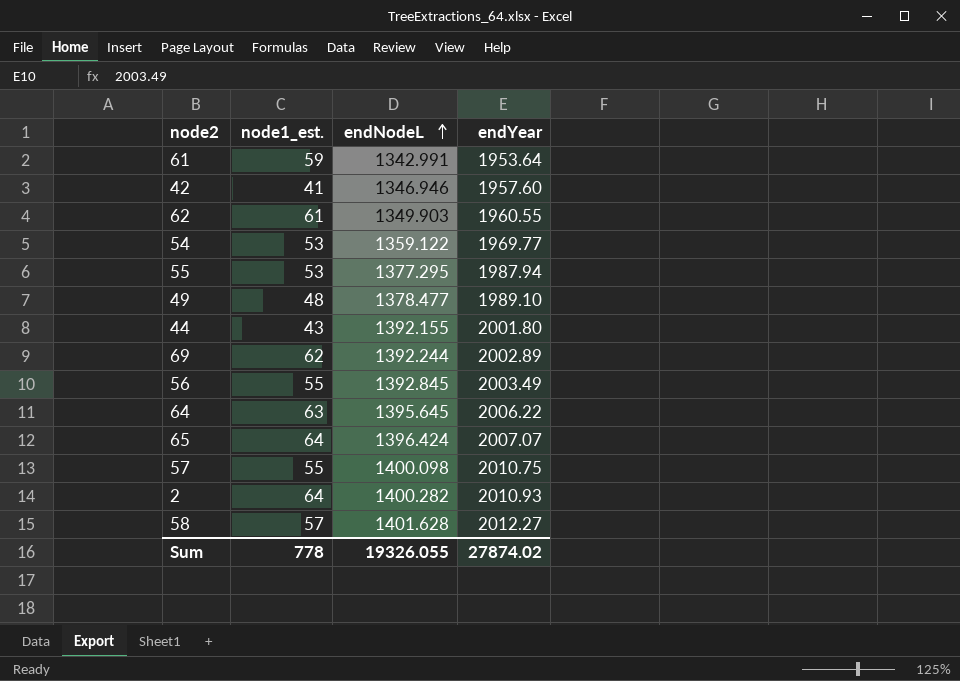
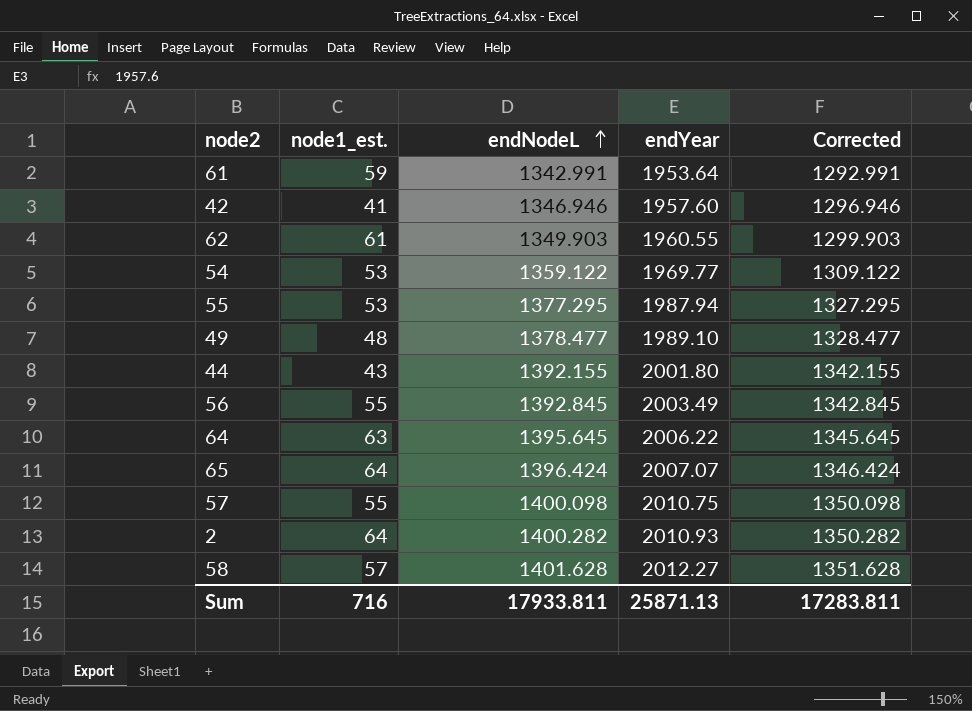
column Corrected | formula: none -> [endNodeL] - 50
row 69: 62 | 1392.244 | 2002.89 -> none
Sum | node1_est.: 778 -> 716
Sum | endNodeL: 19326.055 -> 17933.811
Sum | endYear: 27874.02 -> 25871.13

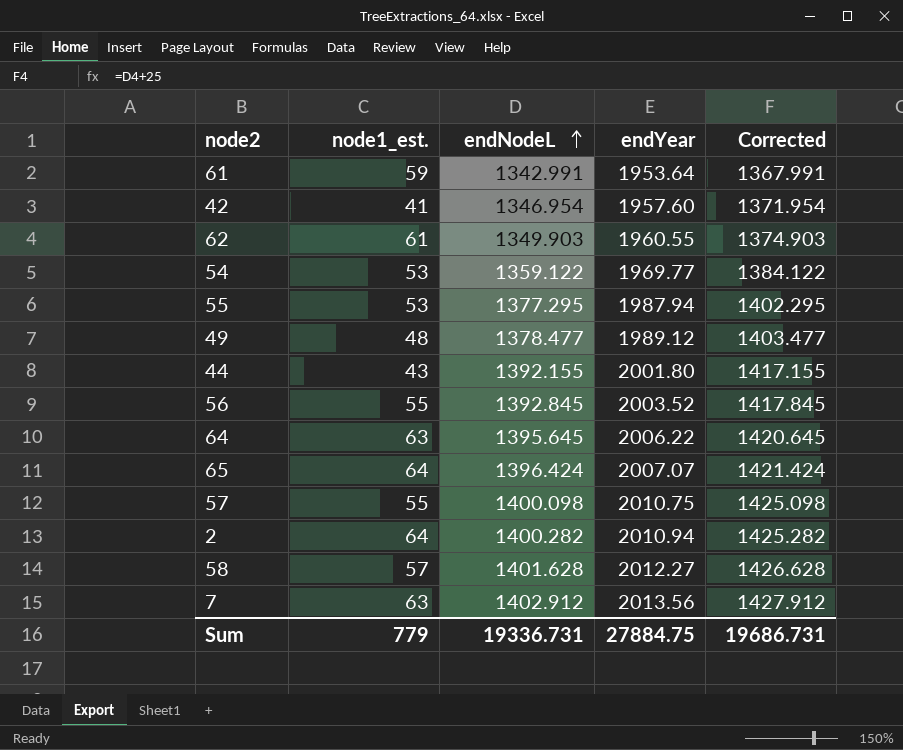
column Corrected | formula: [endNodeL] - 50 -> [endNodeL] + 25
42 | endNodeL: 1346.946 -> 1346.954
49 | endYear: 1989.10 -> 1989.12
56 | endYear: 2003.49 -> 2003.52
2 | endYear: 2010.93 -> 2010.94
row 7: none -> 63 | 1402.912 | 2013.56 | 1427.912
Sum | node1_est.: 716 -> 779
Sum | endNodeL: 17933.811 -> 19336.731
Sum | endYear: 25871.13 -> 27884.75
Sum | Corrected: 17283.811 -> 19686.731

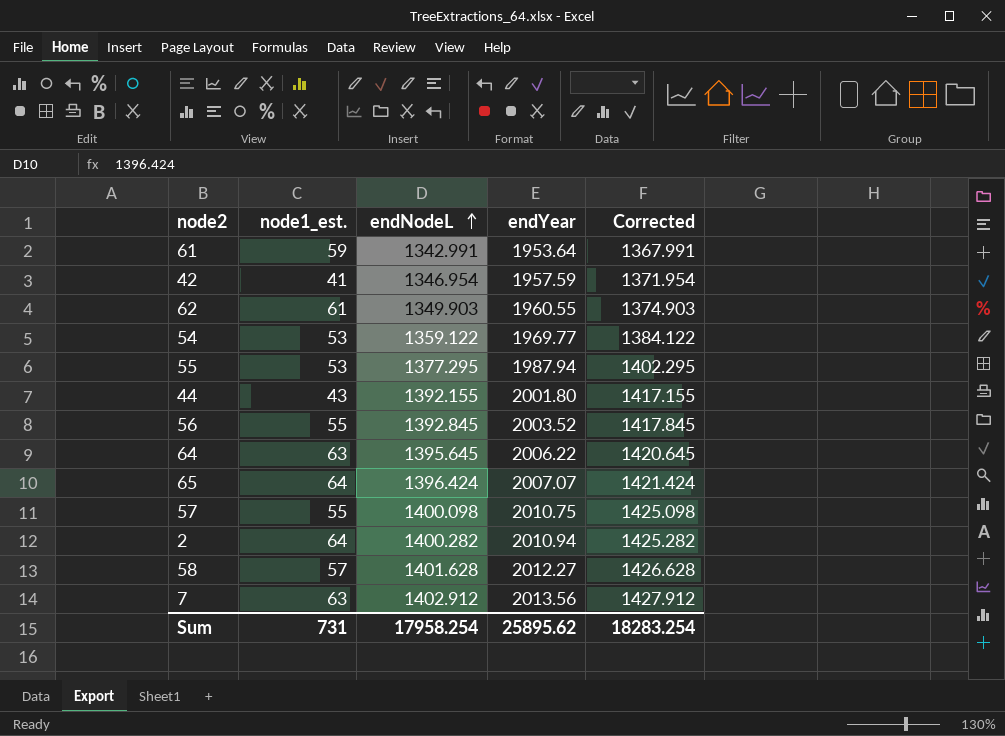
row 49: 48 | 1378.477 | 1989.12 | 1403.477 -> none
42 | endYear: 1957.60 -> 1957.59
Sum | node1_est.: 779 -> 731
Sum | endNodeL: 19336.731 -> 17958.254
Sum | endYear: 27884.75 -> 25895.62
Sum | Corrected: 19686.731 -> 18283.254

